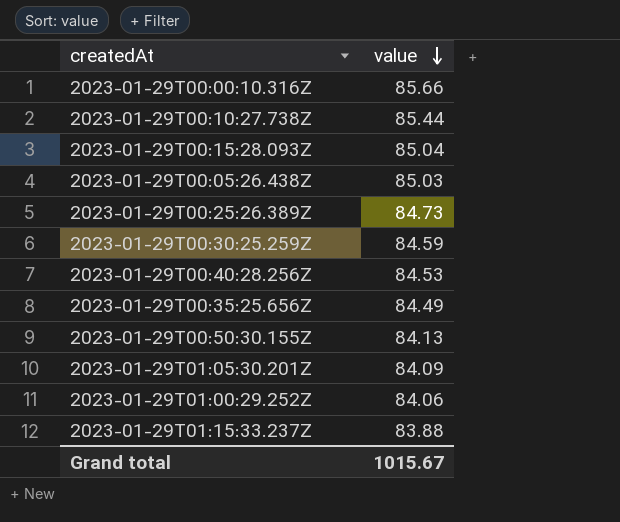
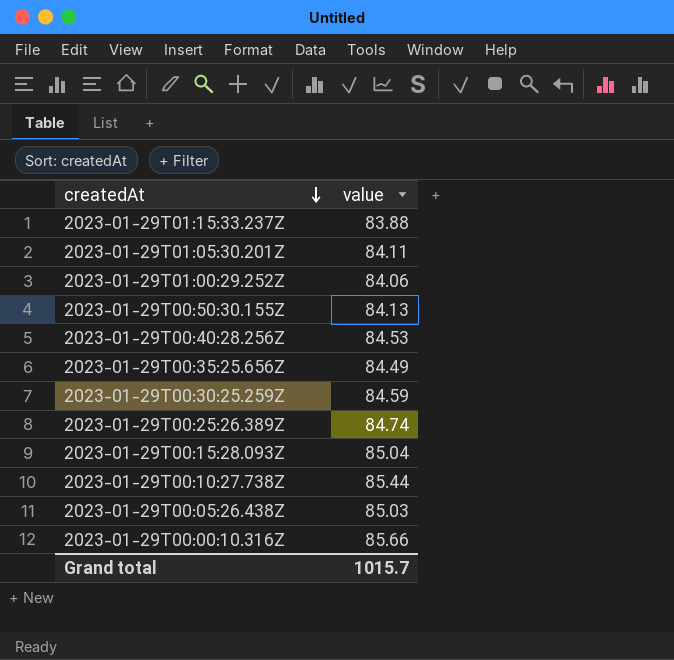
row order: value descending -> createdAt descending
2023-01-29T01:05:30.201Z | value: 84.09 -> 84.11
2023-01-29T00:25:26.389Z | value: 84.73 -> 84.74
Grand total | value: 1015.67 -> 1015.7

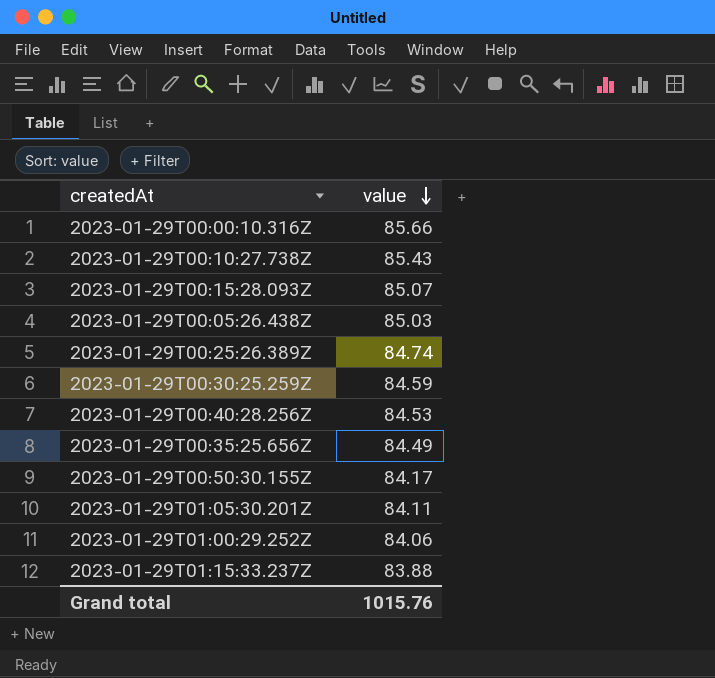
row order: createdAt descending -> value descending
2023-01-29T00:10:27.738Z | value: 85.44 -> 85.43
2023-01-29T00:15:28.093Z | value: 85.04 -> 85.07
2023-01-29T00:50:30.155Z | value: 84.13 -> 84.17
Grand total | value: 1015.7 -> 1015.76

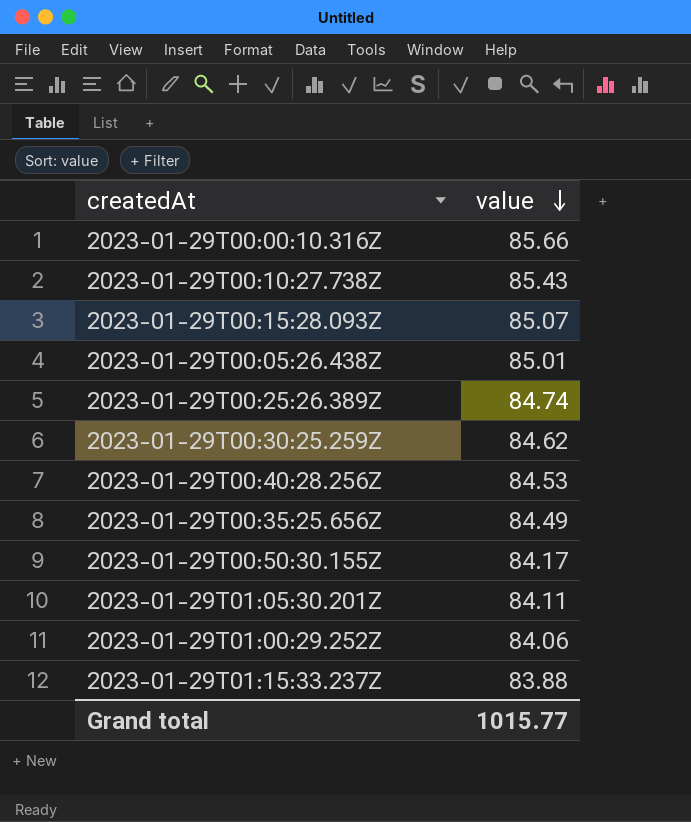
2023-01-29T00:05:26.438Z | value: 85.03 -> 85.01
2023-01-29T00:30:25.259Z | value: 84.59 -> 84.62
Grand total | value: 1015.76 -> 1015.77

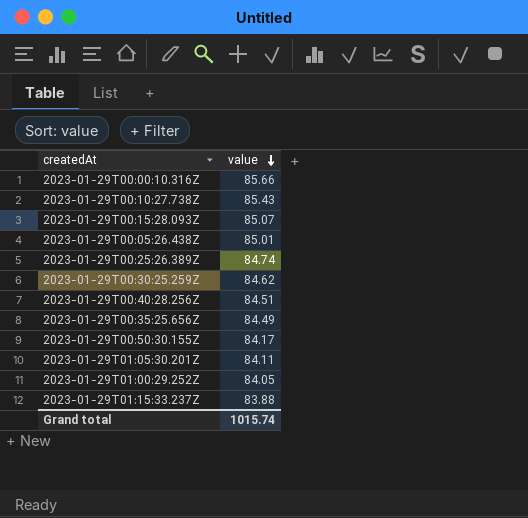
2023-01-29T00:40:28.256Z | value: 84.53 -> 84.51
2023-01-29T01:00:29.252Z | value: 84.06 -> 84.05
Grand total | value: 1015.77 -> 1015.74

